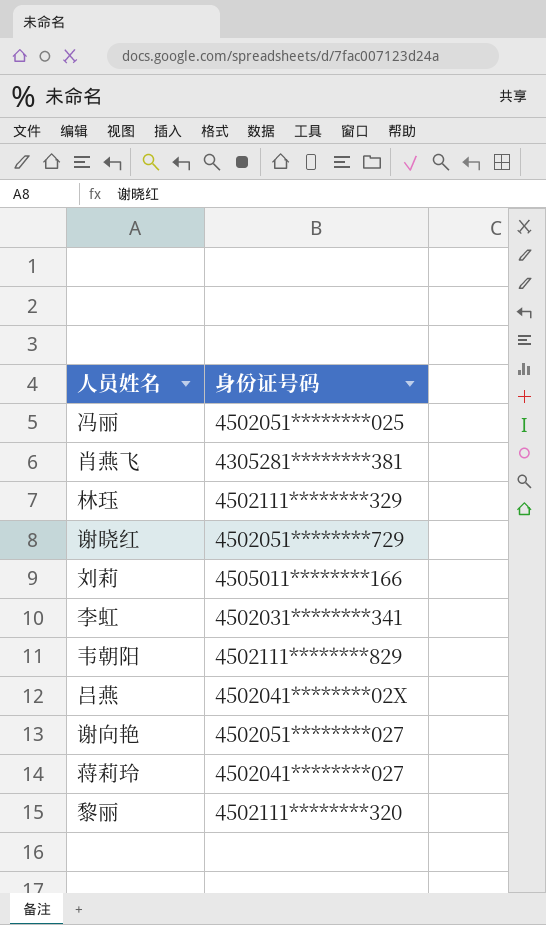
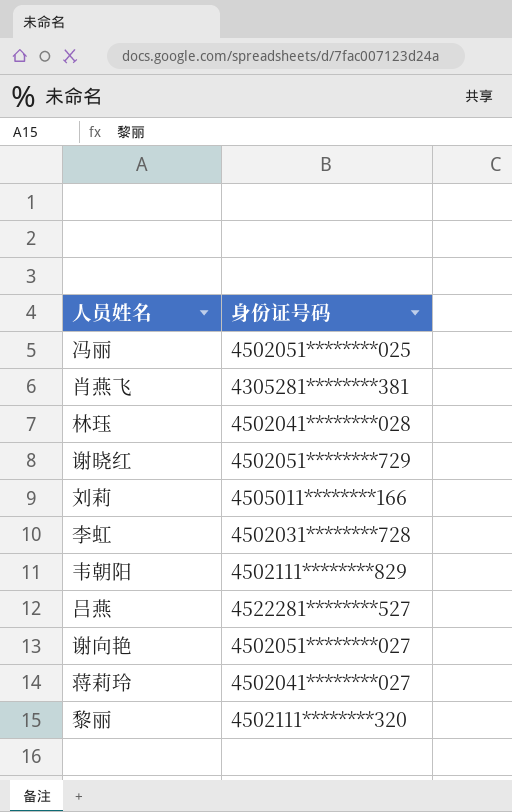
林珏 | 身份证号码: 4502111********329 -> 4502041********028
李虹 | 身份证号码: 4502031********341 -> 4502031********728
吕燕 | 身份证号码: 4502041********02X -> 4522281********527

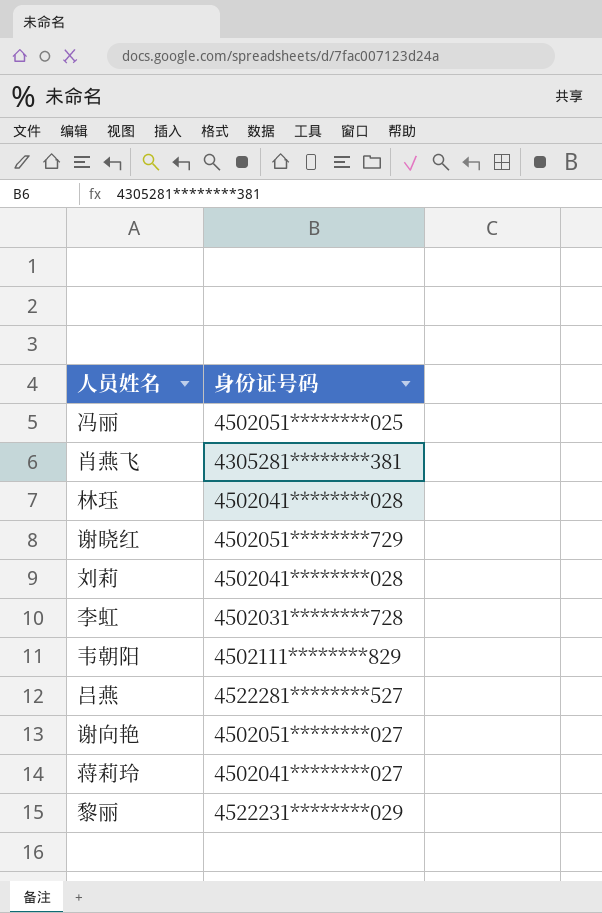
刘莉 | 身份证号码: 4505011********166 -> 4502041********028
黎丽 | 身份证号码: 4502111********320 -> 4522231********029

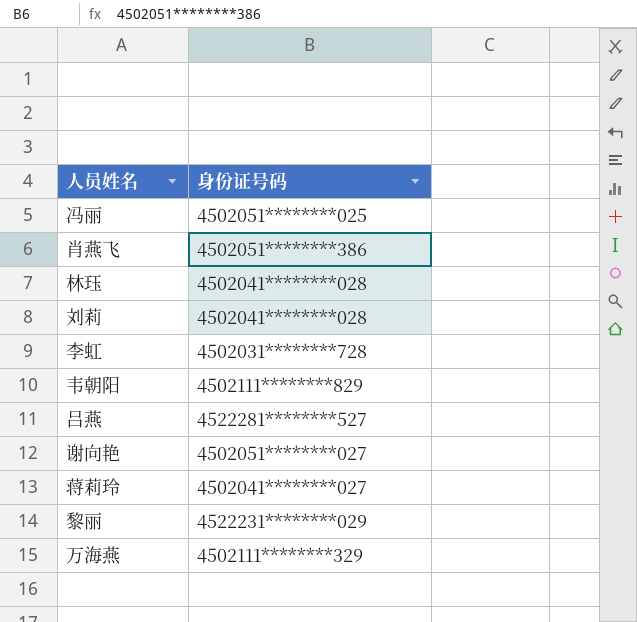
row 谢晓红: 4502051********729 -> none
肖燕飞 | 身份证号码: 4305281********381 -> 4502051********386
row 万海燕: none -> 4502111********329

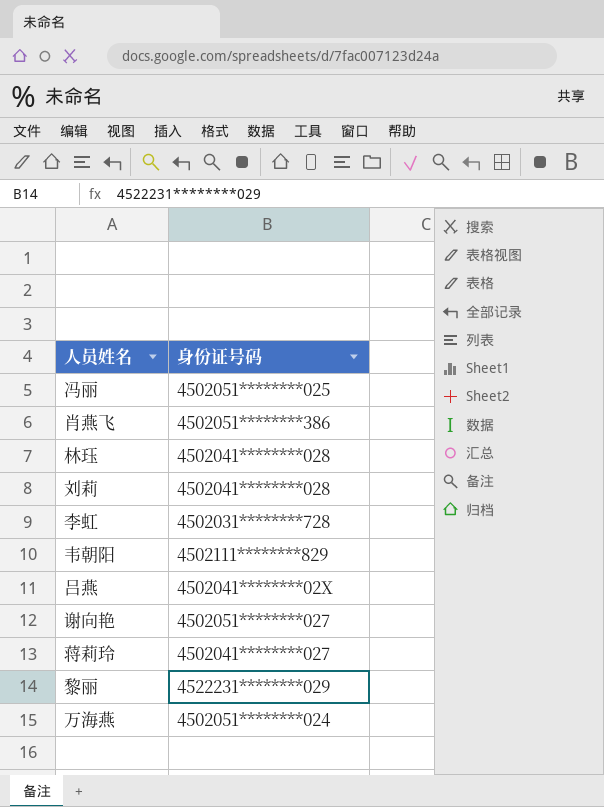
吕燕 | 身份证号码: 4522281********527 -> 4502041********02X
万海燕 | 身份证号码: 4502111********329 -> 4502051********024

